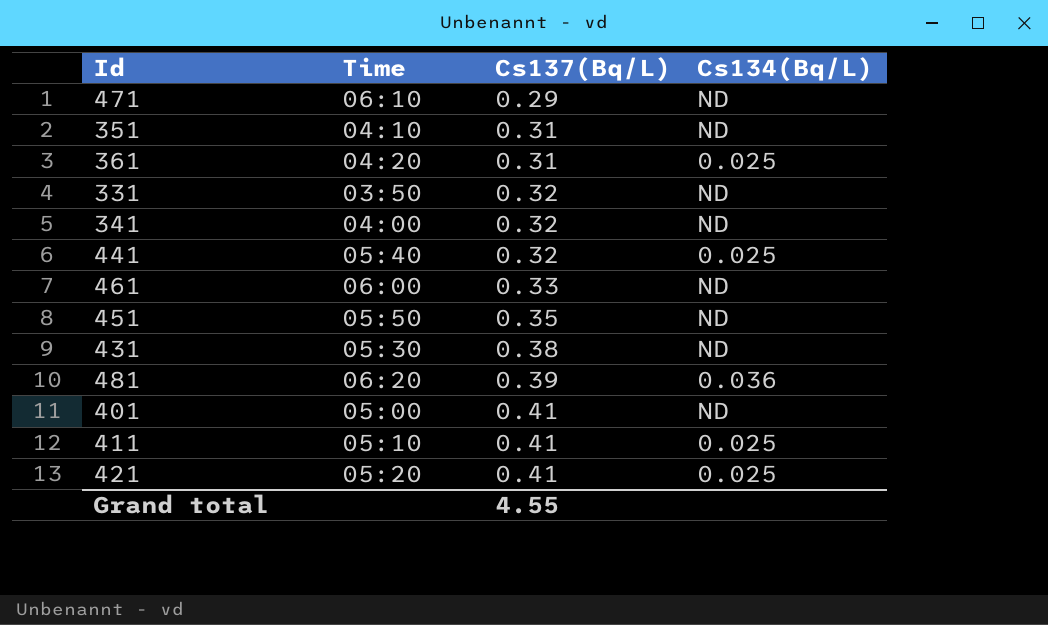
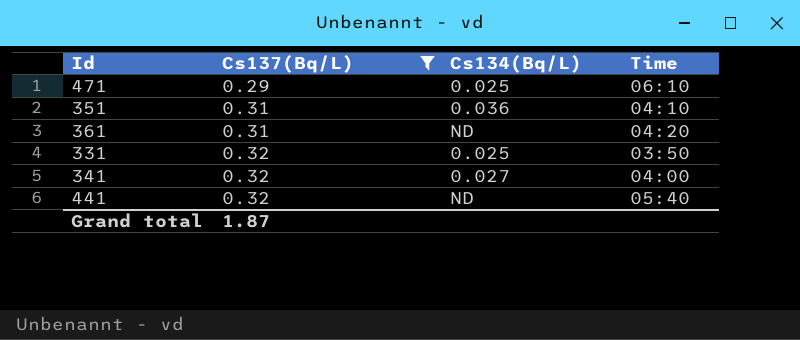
filter: none -> Cs137(Bq/L) <= 0.32
column Time | position: 2 -> 4
471 | Cs134(Bq/L): ND -> 0.025
351 | Cs134(Bq/L): ND -> 0.036
361 | Cs134(Bq/L): 0.025 -> ND
331 | Cs134(Bq/L): ND -> 0.025
341 | Cs134(Bq/L): ND -> 0.027
441 | Cs134(Bq/L): 0.025 -> ND
Grand total | Cs137(Bq/L): 4.55 -> 1.87

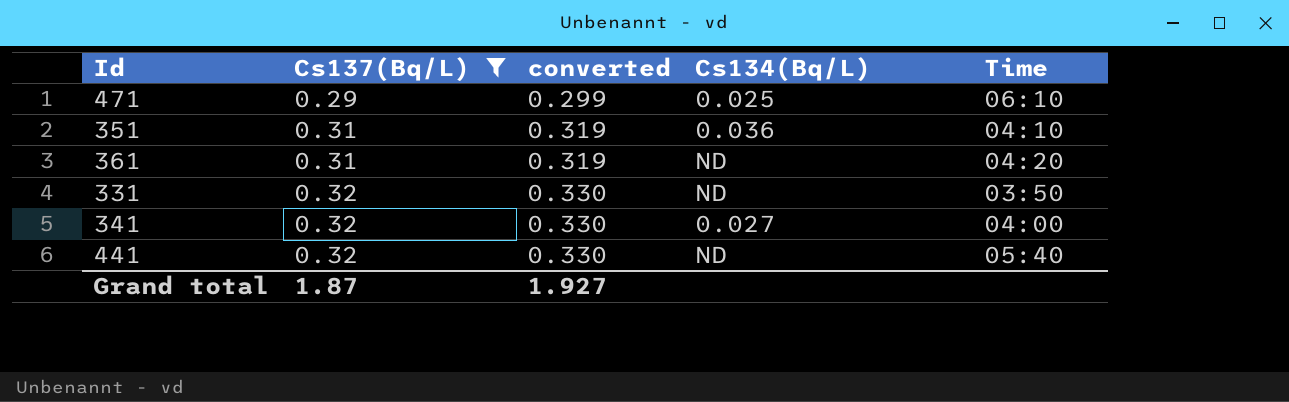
column converted | formula: none -> [Cs137(Bq/L)] * 1.03
331 | Cs134(Bq/L): 0.025 -> ND

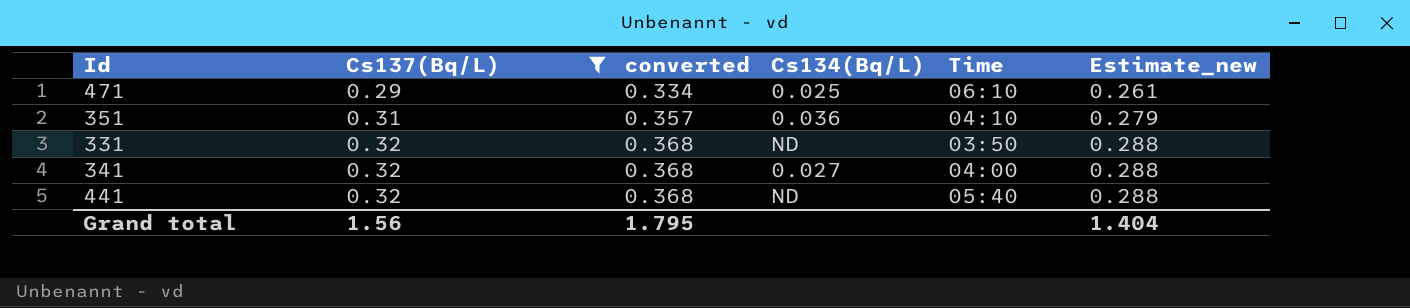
column converted | formula: [Cs137(Bq/L)] * 1.03 -> [Cs137(Bq/L)] * 1.15
column Estimate_new | formula: none -> [Cs137(Bq/L)] * 0.9
row 361: 0.31 | 0.319 | ND | 04:20 -> none
Grand total | Cs137(Bq/L): 1.87 -> 1.56
Grand total | converted: 1.927 -> 1.795

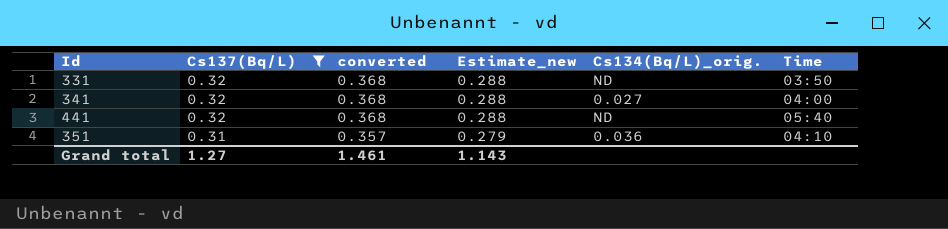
row order: Cs137(Bq/L) ascending -> Cs137(Bq/L) descending
column Estimate_new | position: 6 -> 4
column name: Cs134(Bq/L) -> Cs134(Bq/L)_orig.
row 471: 0.29 | 0.334 | 0.025 | 06:10 | 0.261 -> none
Grand total | Cs137(Bq/L): 1.56 -> 1.27
Grand total | converted: 1.795 -> 1.461
Grand total | Estimate_new: 1.404 -> 1.143

